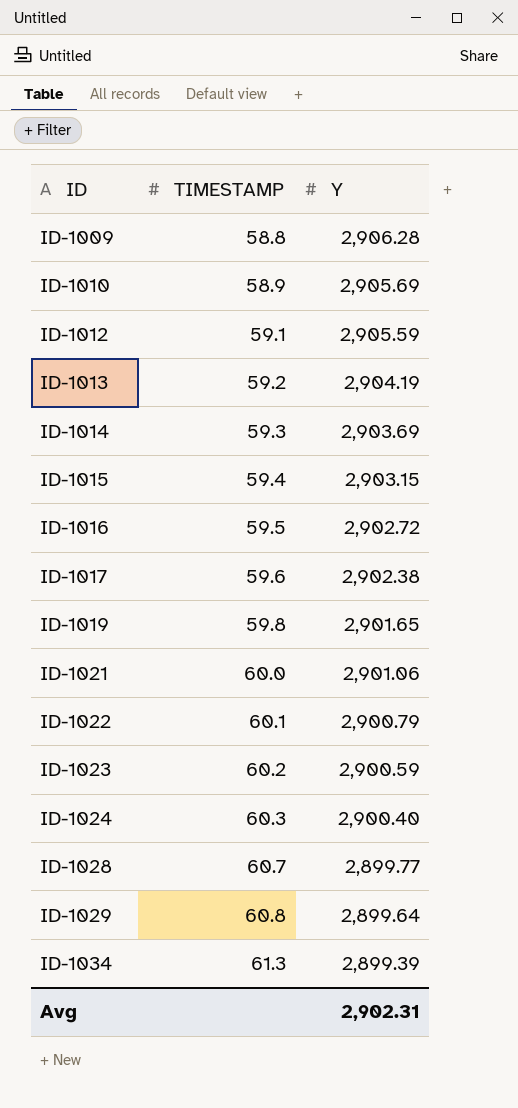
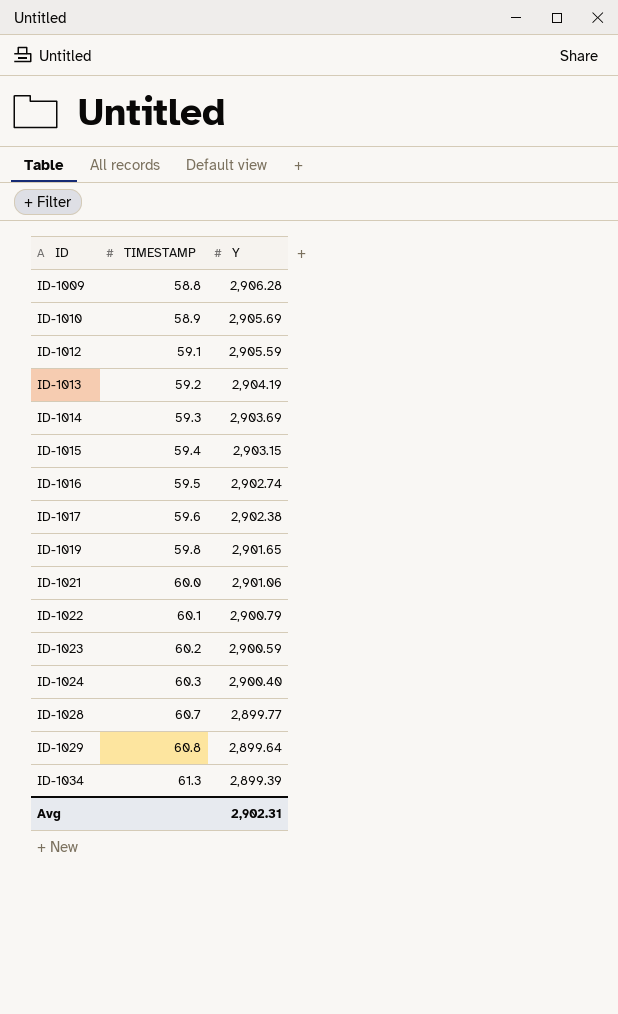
ID-1016 | Y: 2,902.72 -> 2,902.74

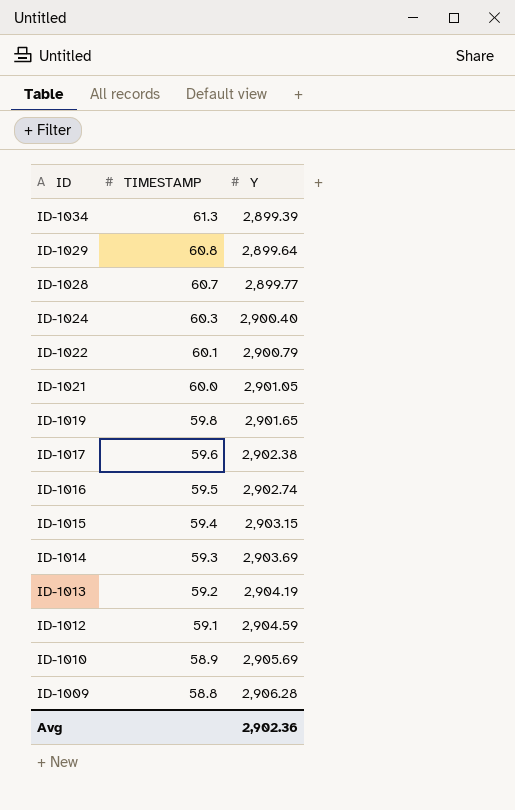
row order: ID ascending -> ID descending
row ID-1023: 60.2 | 2,900.59 -> none
ID-1021 | Y: 2,901.06 -> 2,901.05
ID-1012 | Y: 2,905.59 -> 2,904.59
Avg | Y: 2,902.31 -> 2,902.36

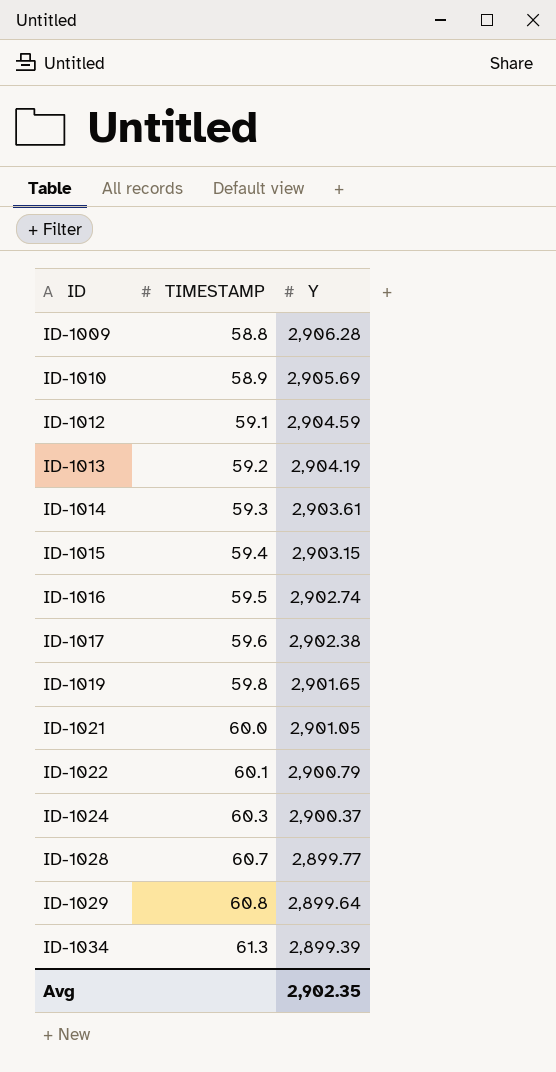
row order: ID descending -> ID ascending
ID-1014 | Y: 2,903.69 -> 2,903.61
ID-1024 | Y: 2,900.40 -> 2,900.37
Avg | Y: 2,902.36 -> 2,902.35

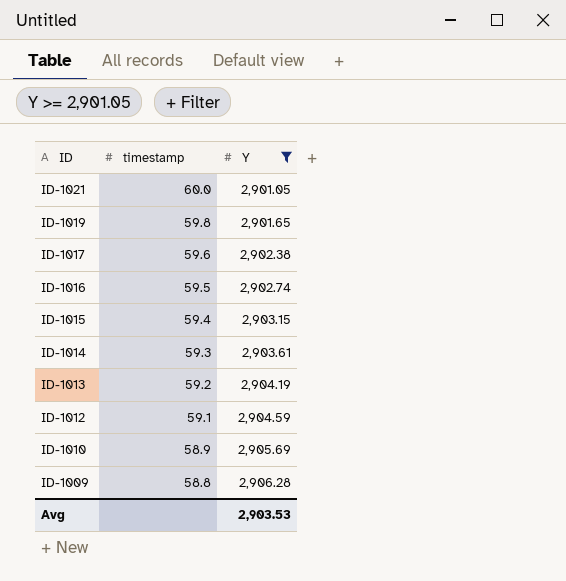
filter: none -> Y >= 2,901.05
row order: ID ascending -> ID descending
column name: TIMESTAMP -> timestamp
Avg | Y: 2,902.35 -> 2,903.53

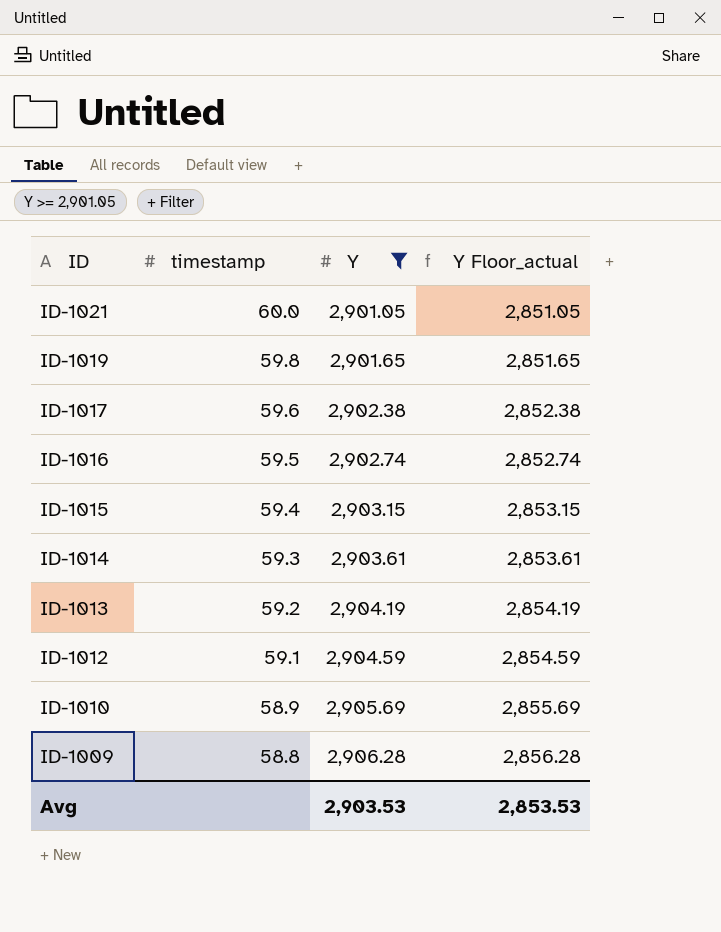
column Y Floor_actual | formula: none -> [Y] - 50

